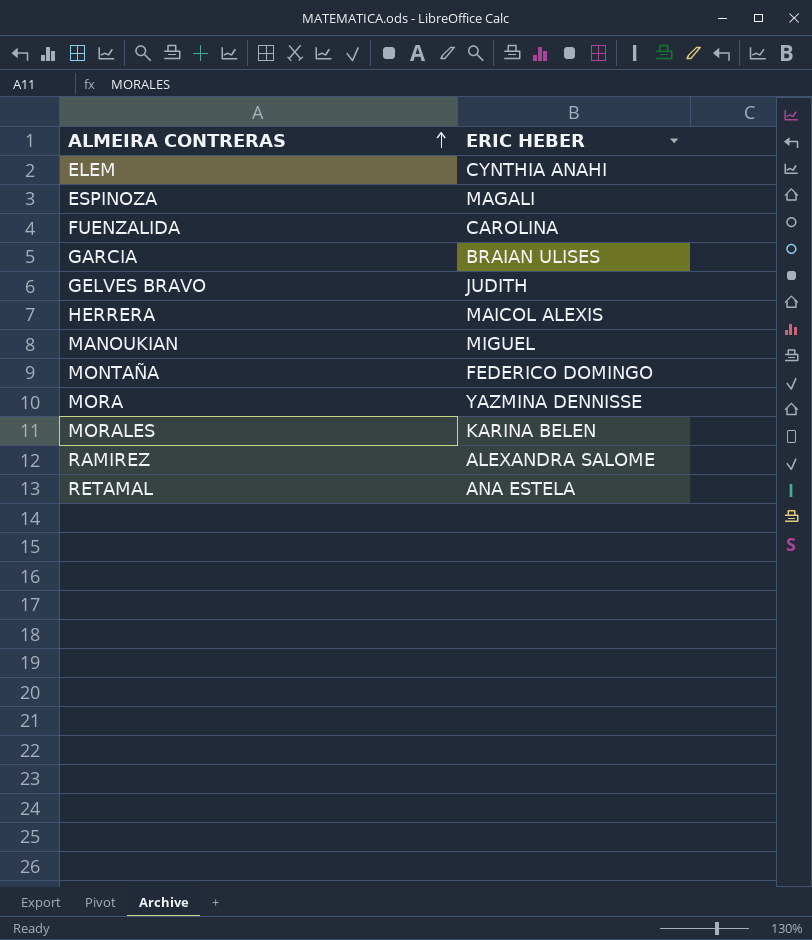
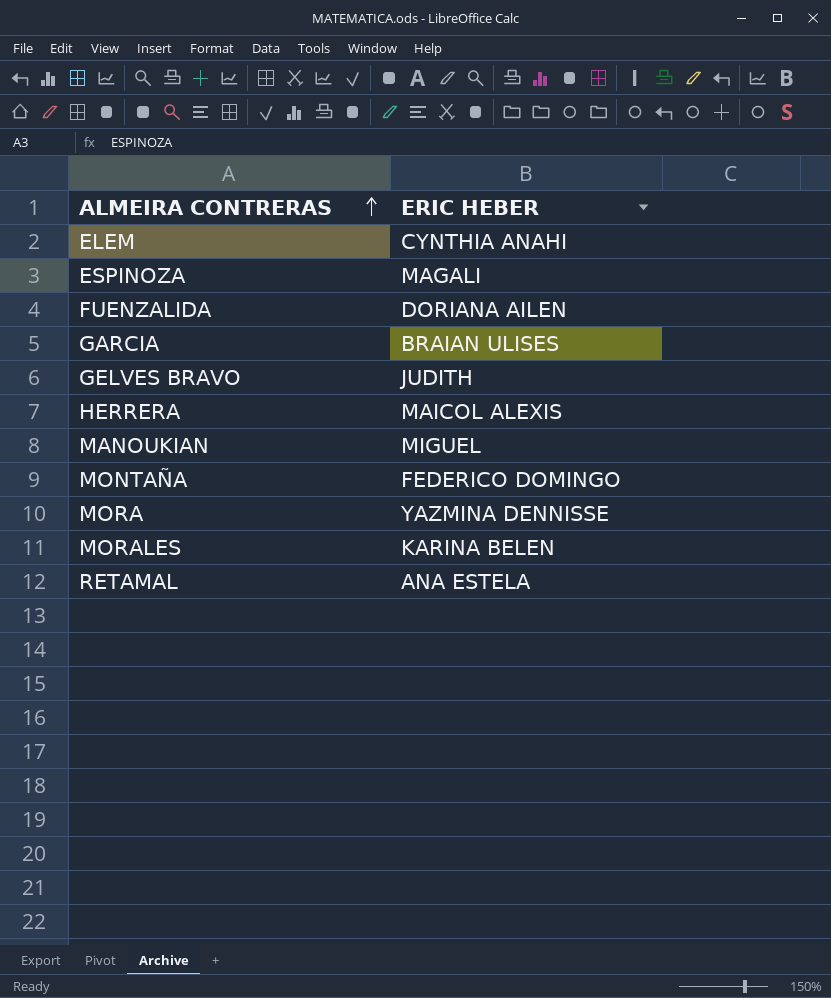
row RAMIREZ: ALEXANDRA SALOME -> none
FUENZALIDA | ERIC HEBER: CAROLINA -> DORIANA AILEN

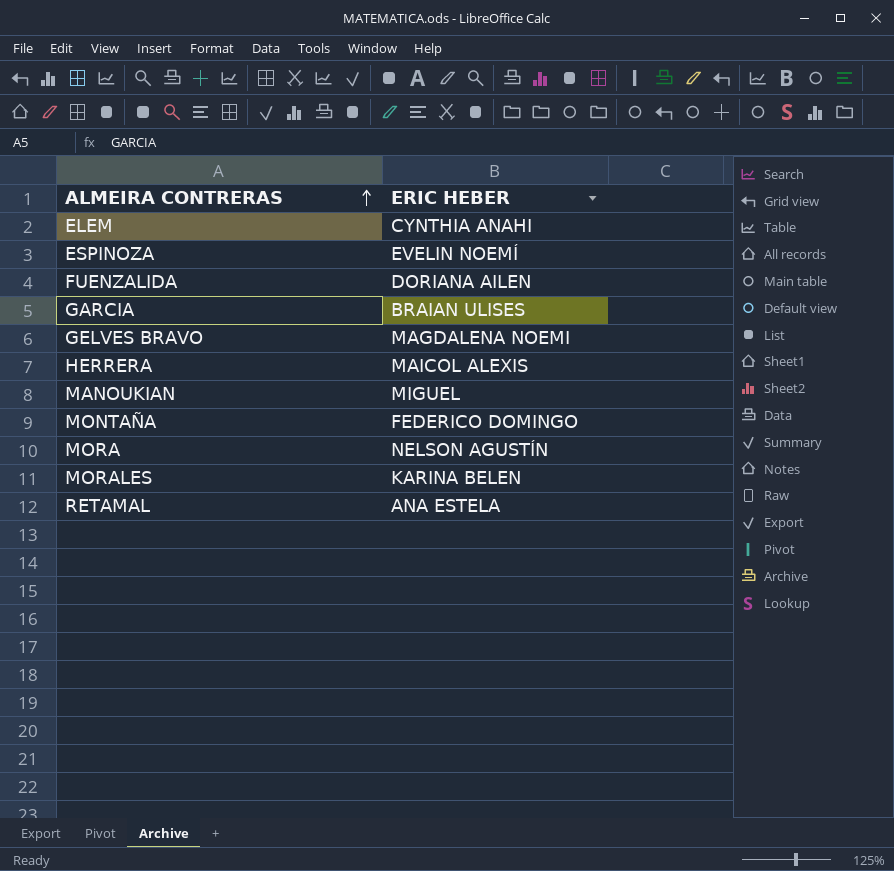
ESPINOZA | ERIC HEBER: MAGALI -> EVELIN NOEMÍ
GELVES BRAVO | ERIC HEBER: JUDITH -> MAGDALENA NOEMI
MORA | ERIC HEBER: YAZMINA DENNISSE -> NELSON AGUSTÍN

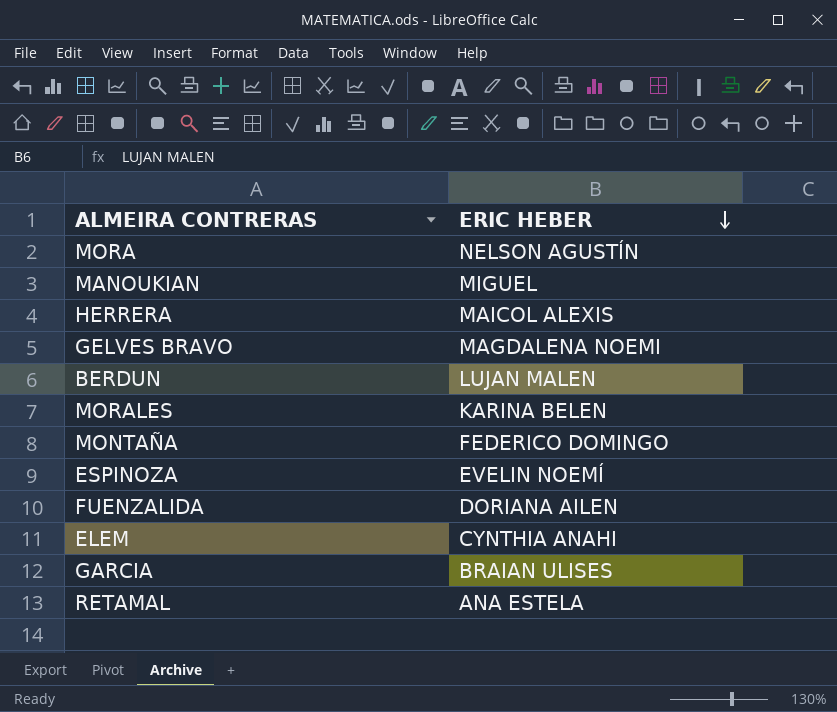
row order: ALMEIRA CONTRERAS ascending -> ERIC HEBER descending
row BERDUN: none -> LUJAN MALEN

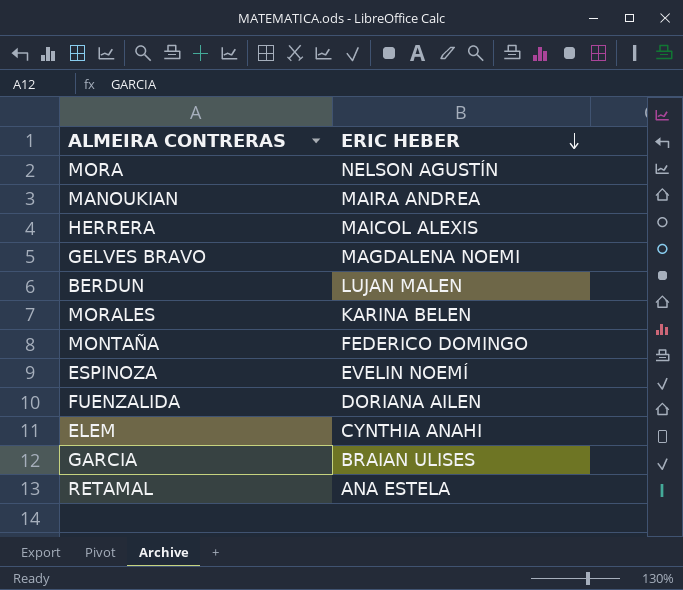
MANOUKIAN | ERIC HEBER: MIGUEL -> MAIRA ANDREA

